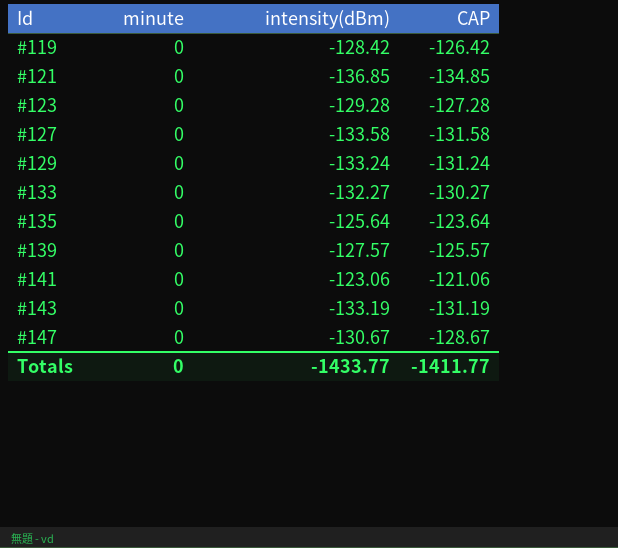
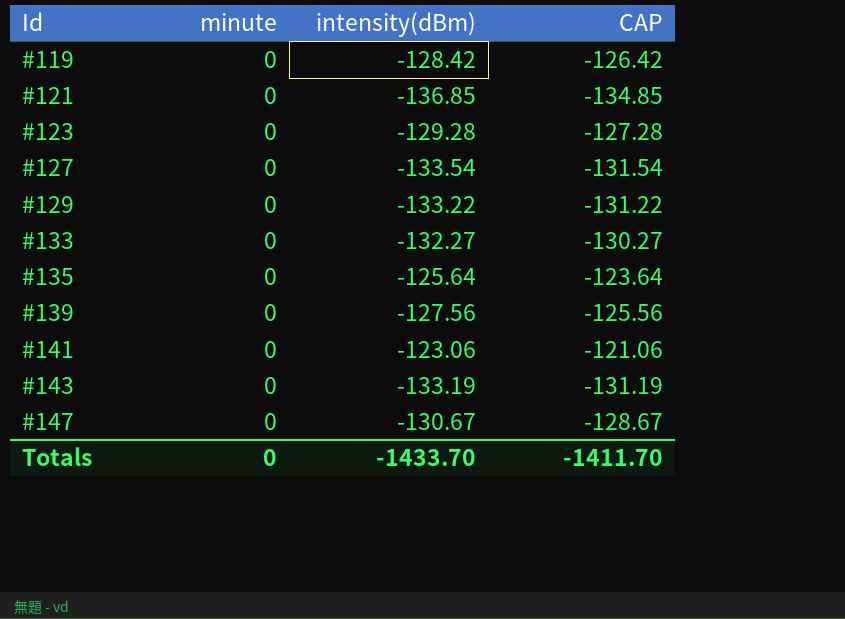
#127 | intensity(dBm): -133.58 -> -133.54
#127 | CAP: -131.58 -> -131.54
#129 | intensity(dBm): -133.24 -> -133.22
#129 | CAP: -131.24 -> -131.22
#139 | intensity(dBm): -127.57 -> -127.56
#139 | CAP: -125.57 -> -125.56
Totals | intensity(dBm): -1433.77 -> -1433.70
Totals | CAP: -1411.77 -> -1411.70

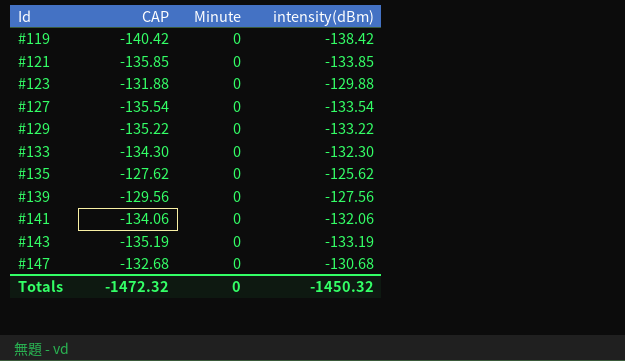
column CAP | formula: [intensity(dBm)] + 2 -> [intensity(dBm)] - 2
column CAP | position: 4 -> 2
column name: minute -> Minute
#119 | intensity(dBm): -128.42 -> -138.42
#121 | intensity(dBm): -136.85 -> -133.85
#123 | intensity(dBm): -129.28 -> -129.88
#133 | intensity(dBm): -132.27 -> -132.30
#135 | intensity(dBm): -125.64 -> -125.62
#141 | intensity(dBm): -123.06 -> -132.06
#147 | intensity(dBm): -130.67 -> -130.68
Totals | CAP: -1411.70 -> -1472.32
Totals | intensity(dBm): -1433.70 -> -1450.32

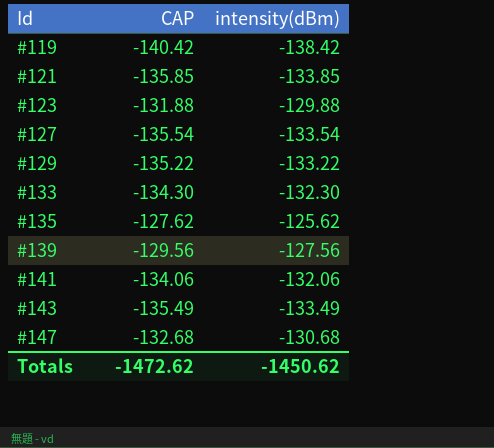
column Minute | position: 3 -> none
#143 | CAP: -135.19 -> -135.49
#143 | intensity(dBm): -133.19 -> -133.49
Totals | CAP: -1472.32 -> -1472.62
Totals | intensity(dBm): -1450.32 -> -1450.62

